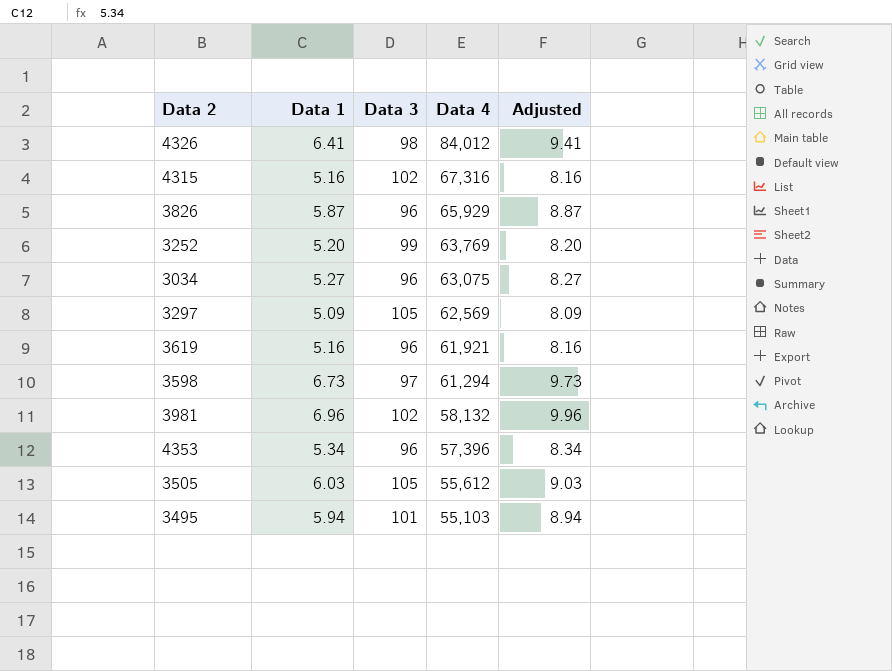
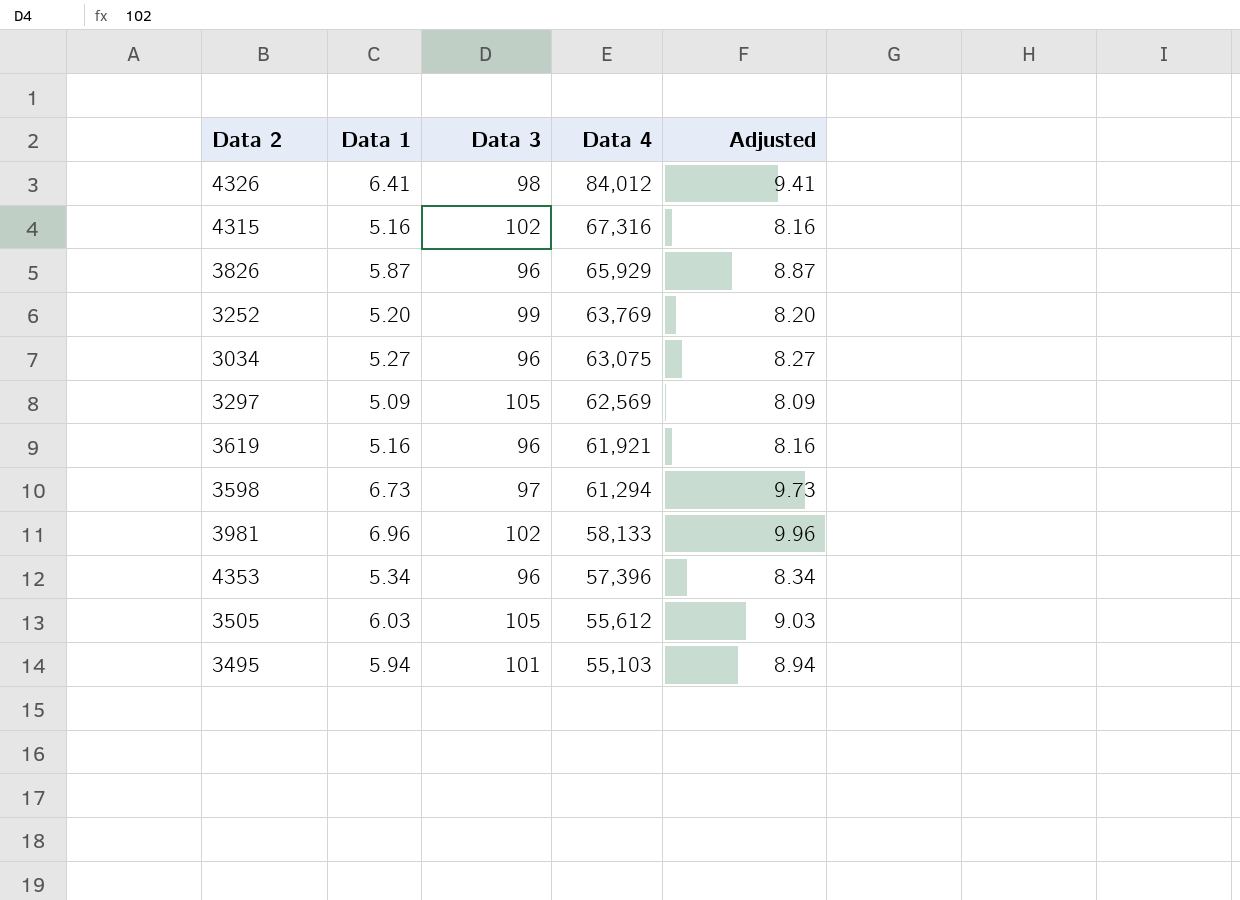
3981 | Data 4: 58,132 -> 58,133

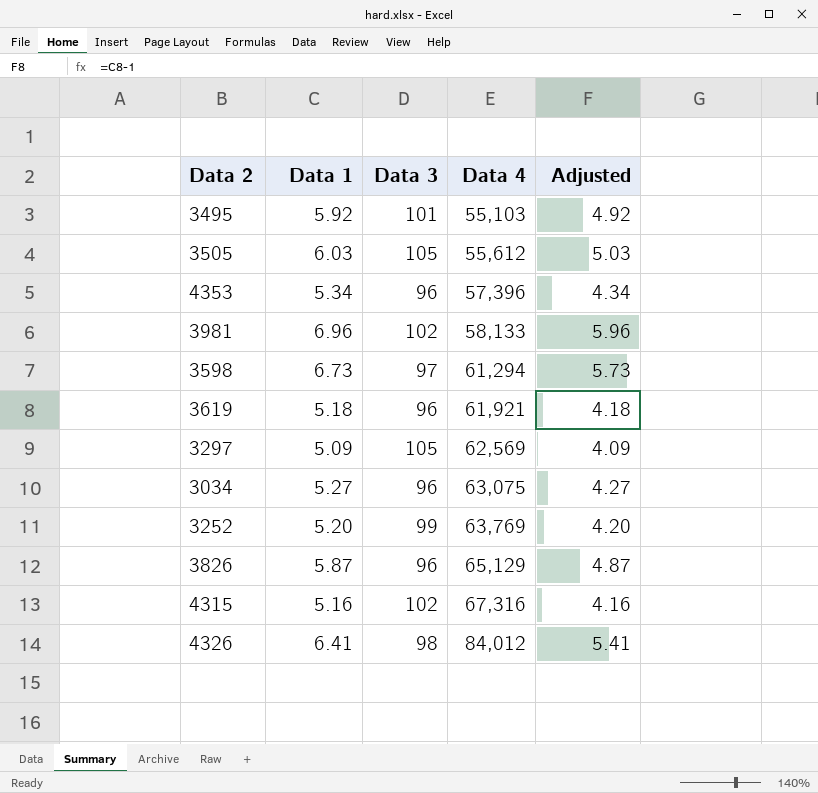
row order: Data 4 descending -> Data 4 ascending
column Adjusted | formula: [Data 1] + 3 -> [Data 1] - 1
3495 | Data 1: 5.94 -> 5.92
3619 | Data 1: 5.16 -> 5.18
3826 | Data 4: 65,929 -> 65,129

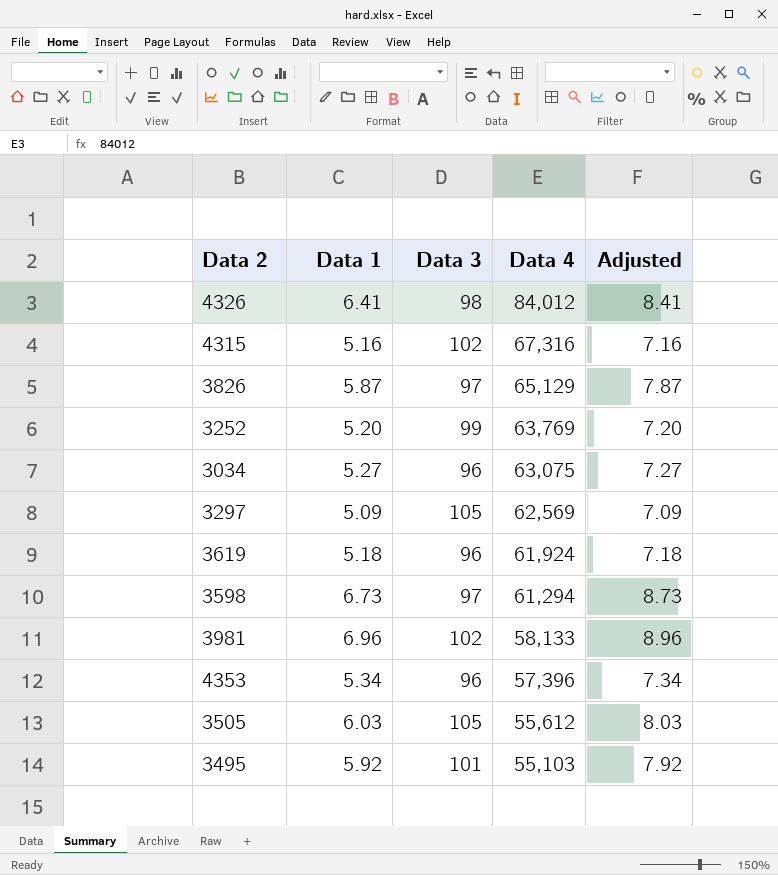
row order: Data 4 ascending -> Data 4 descending
column Adjusted | formula: [Data 1] - 1 -> [Data 1] + 2
3826 | Data 3: 96 -> 97
3619 | Data 4: 61,921 -> 61,924

